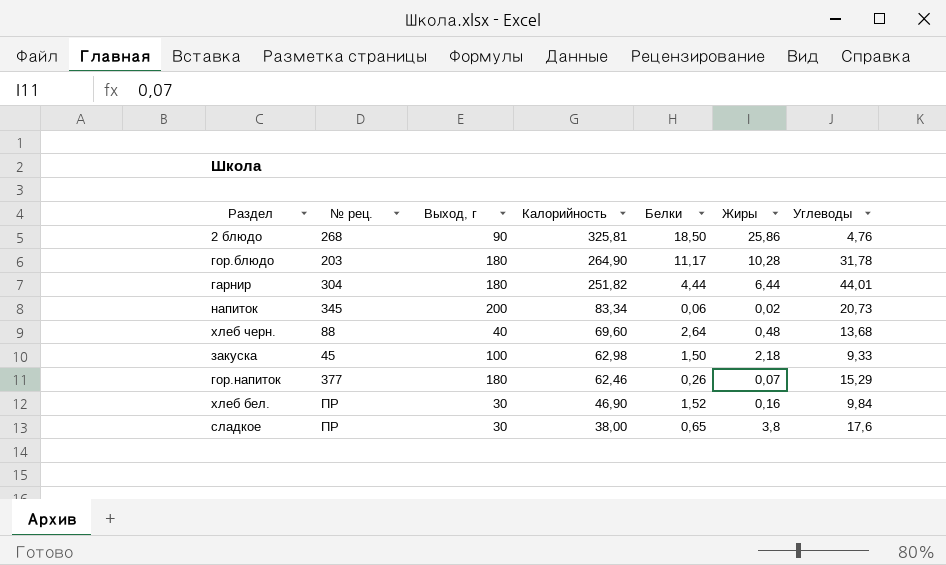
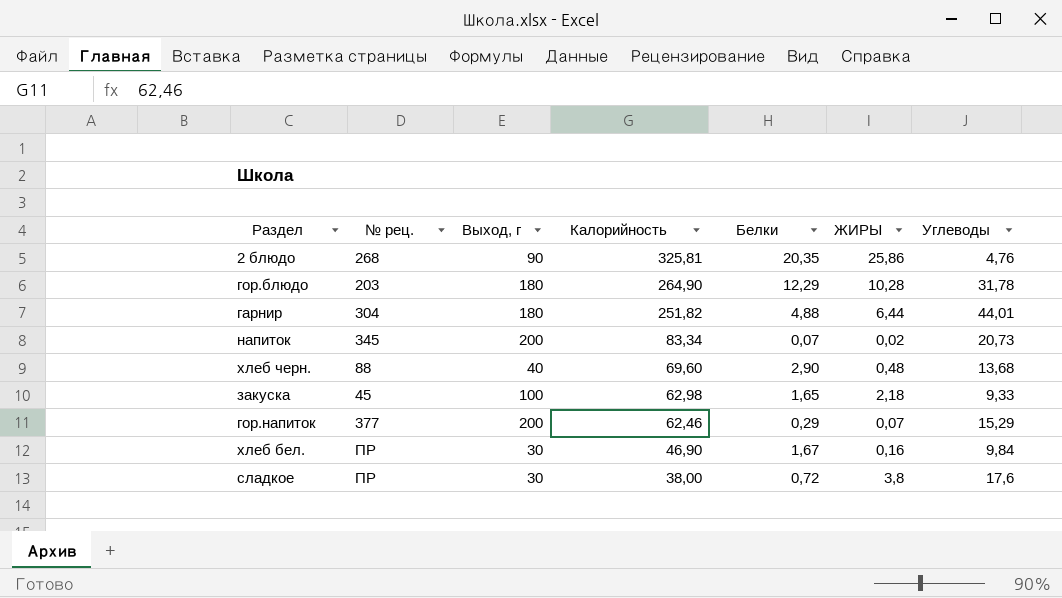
column name: Жиры -> ЖИРЫ
2 блюдо | Белки: 18,50 -> 20,35
гор.блюдо | Белки: 11,17 -> 12,29
гарнир | Белки: 4,44 -> 4,88
напиток | Белки: 0,06 -> 0,07
хлеб черн. | Белки: 2,64 -> 2,90
закуска | Белки: 1,50 -> 1,65
гор.напиток | Выход, г: 180 -> 200
гор.напиток | Белки: 0,26 -> 0,29
хлеб бел. | Белки: 1,52 -> 1,67
сладкое | Белки: 0,65 -> 0,72

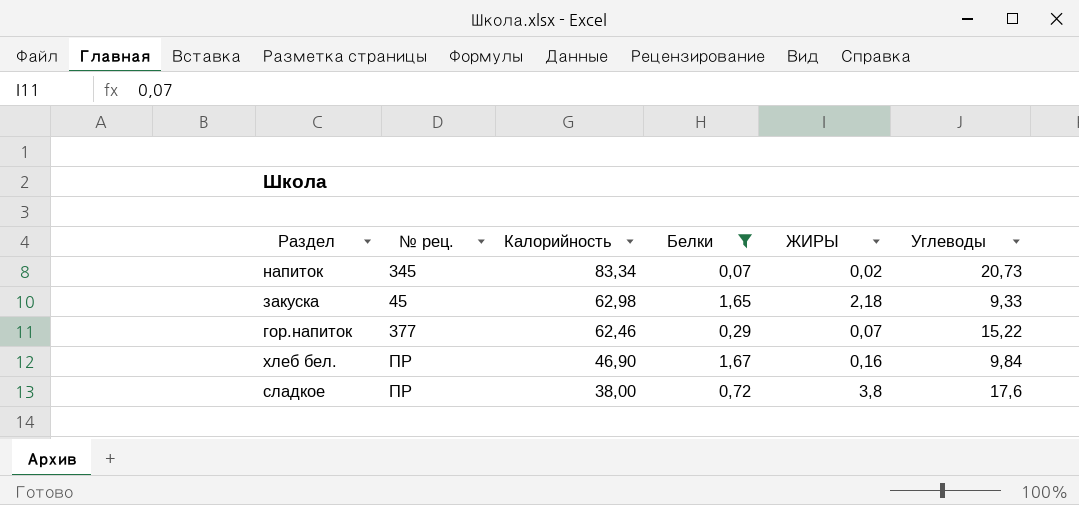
filter: none -> Белки <= 1,67
column Выход, г | position: 3 -> none
гор.напиток | Углеводы: 15,29 -> 15,22

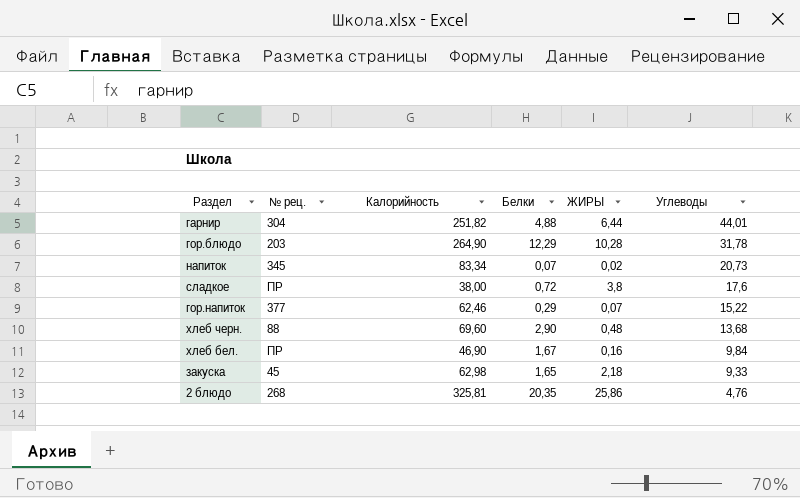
filter: Белки <= 1,67 -> none
row order: Калорийность descending -> Углеводы descending

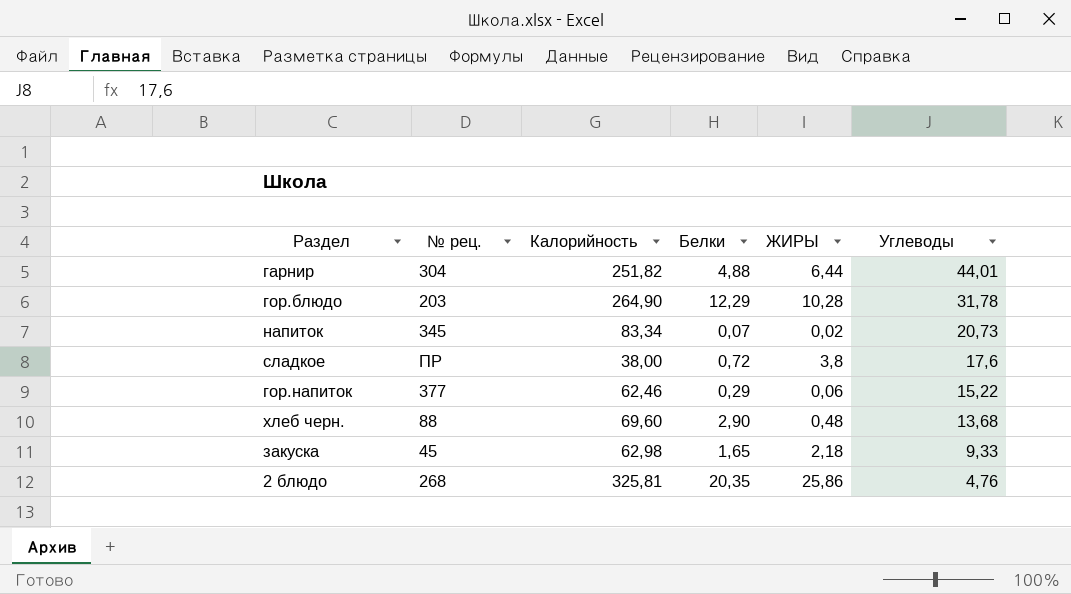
row хлеб бел.: ПР | 46,90 | 1,67 | 0,16 | 9,84 -> none
гор.напиток | ЖИРЫ: 0,07 -> 0,06

